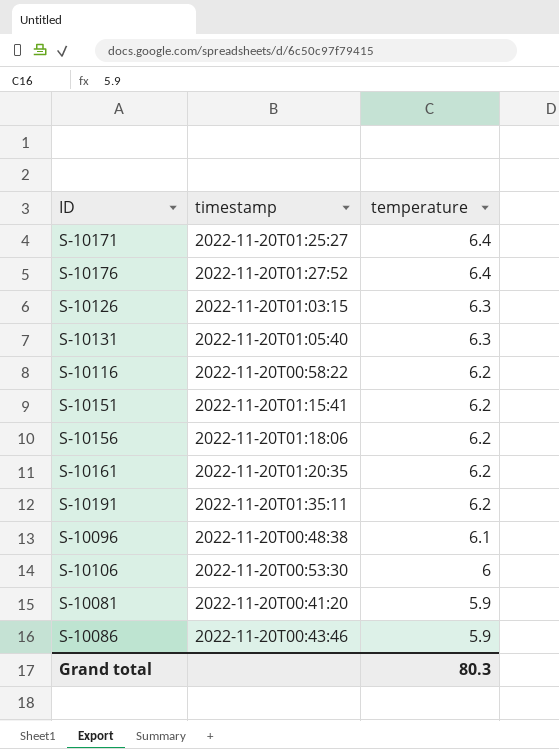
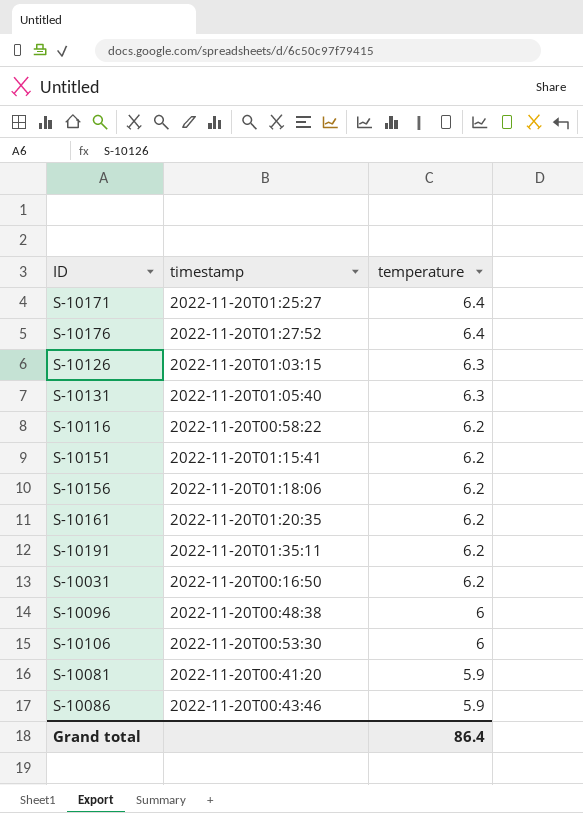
row S-10031: none -> 2022-11-20T00:16:50 | 6.2
S-10096 | temperature: 6.1 -> 6
Grand total | temperature: 80.3 -> 86.4

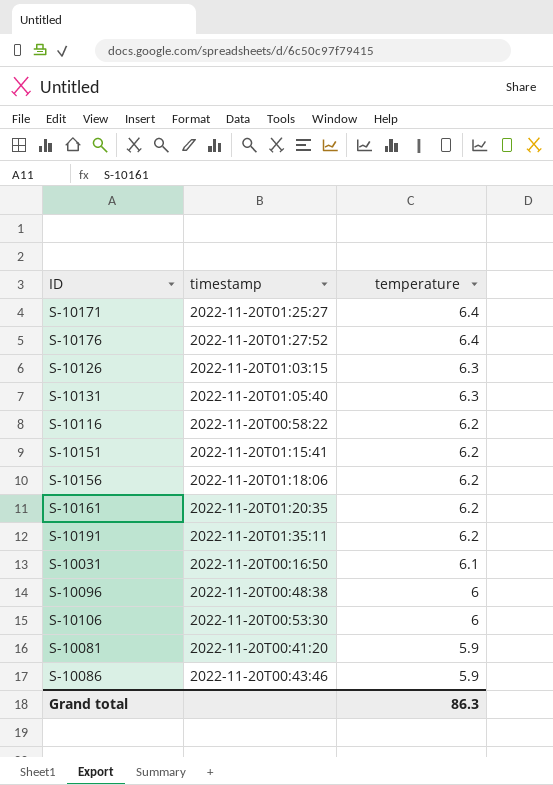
S-10031 | temperature: 6.2 -> 6.1
Grand total | temperature: 86.4 -> 86.3

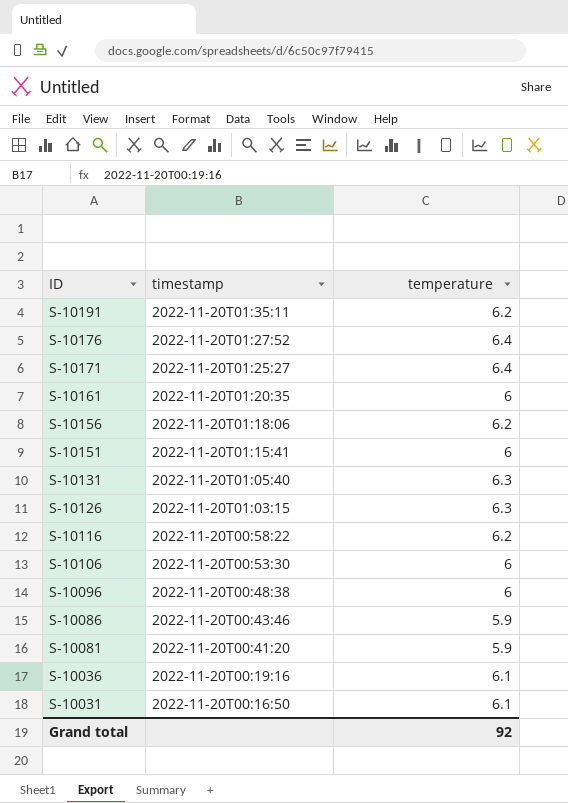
row order: temperature descending -> ID descending
S-10161 | temperature: 6.2 -> 6
S-10151 | temperature: 6.2 -> 6
row S-10036: none -> 2022-11-20T00:19:16 | 6.1
Grand total | temperature: 86.3 -> 92

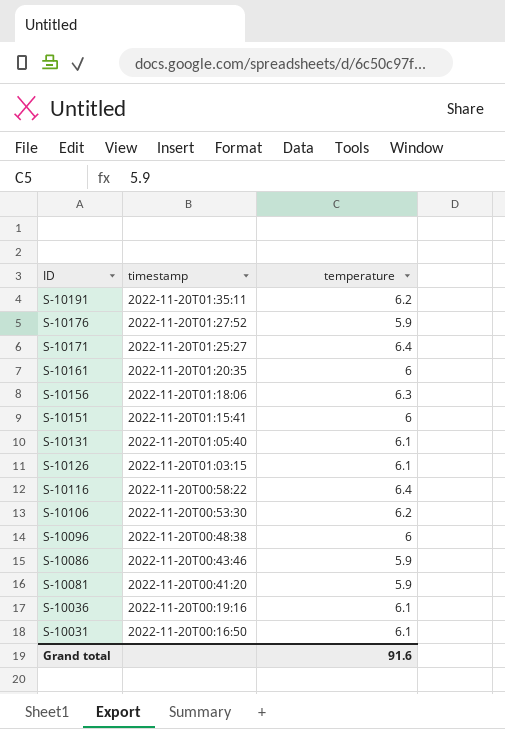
S-10176 | temperature: 6.4 -> 5.9
S-10156 | temperature: 6.2 -> 6.3
S-10131 | temperature: 6.3 -> 6.1
S-10126 | temperature: 6.3 -> 6.1
S-10116 | temperature: 6.2 -> 6.4
S-10106 | temperature: 6 -> 6.2
Grand total | temperature: 92 -> 91.6

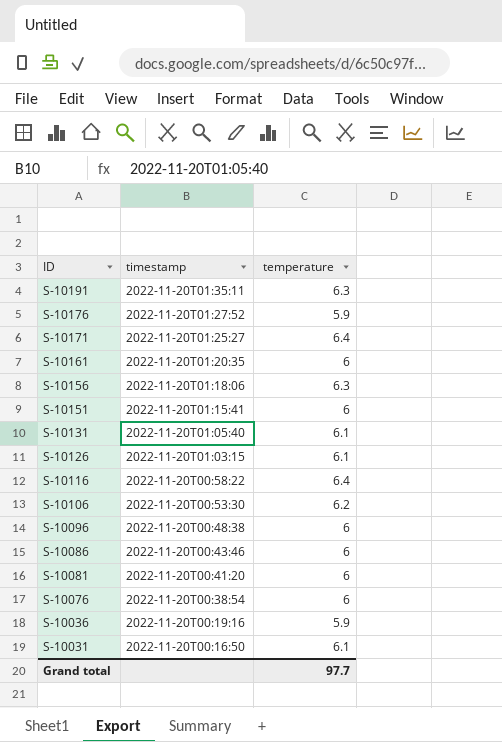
S-10191 | temperature: 6.2 -> 6.3
S-10086 | temperature: 5.9 -> 6
S-10081 | temperature: 5.9 -> 6
row S-10076: none -> 2022-11-20T00:38:54 | 6
S-10036 | temperature: 6.1 -> 5.9
Grand total | temperature: 91.6 -> 97.7

